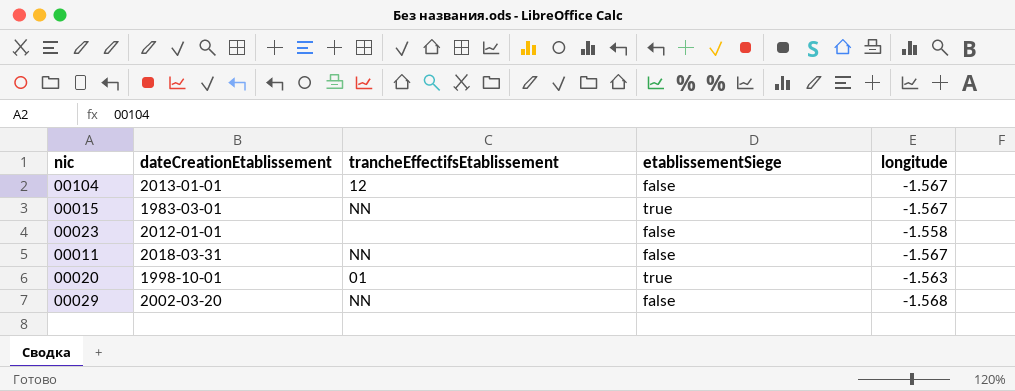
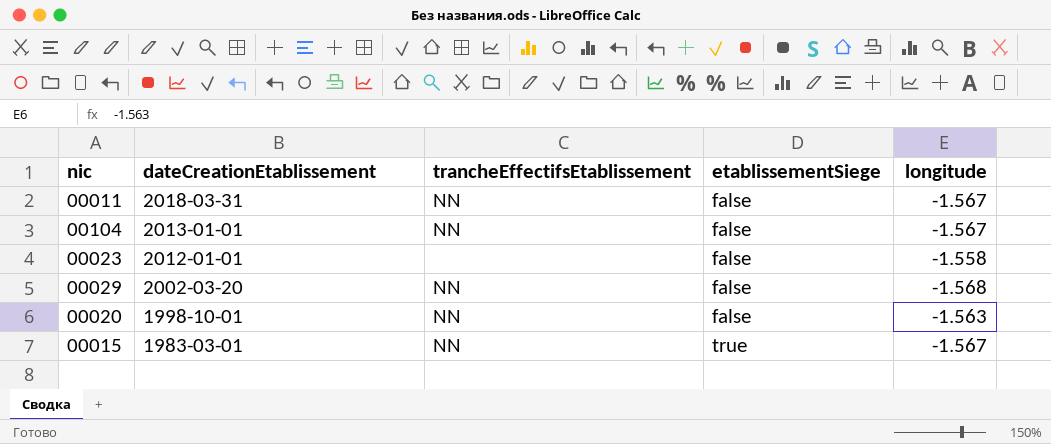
row order: none -> dateCreationEtablissement descending
00104 | trancheEffectifsEtablissement: 12 -> NN
00020 | trancheEffectifsEtablissement: 01 -> NN
00020 | etablissementSiege: true -> false

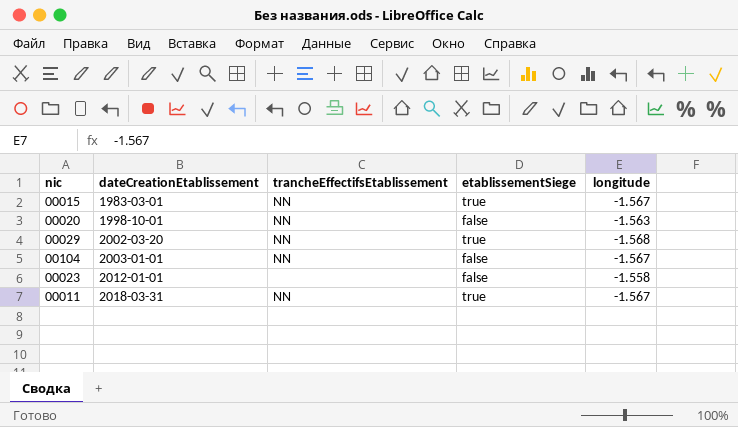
row order: dateCreationEtablissement descending -> dateCreationEtablissement ascending
00029 | etablissementSiege: false -> true
00104 | dateCreationEtablissement: 2013-01-01 -> 2003-01-01
00011 | etablissementSiege: false -> true

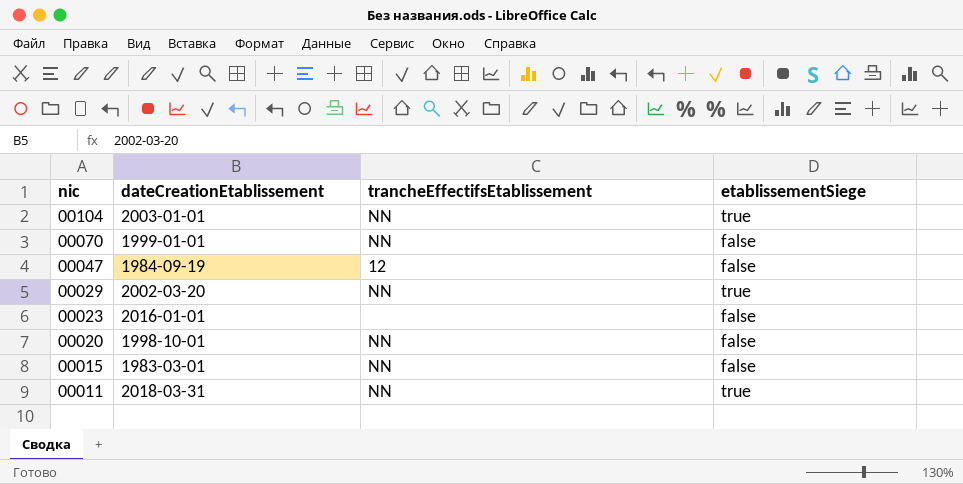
row order: dateCreationEtablissement ascending -> nic descending
column longitude | position: 5 -> none
00104 | etablissementSiege: false -> true
row 00070: none -> 1999-01-01 | NN | false
row 00047: none -> 1984-09-19 | 12 | false
00023 | dateCreationEtablissement: 2012-01-01 -> 2016-01-01
00015 | etablissementSiege: true -> false

